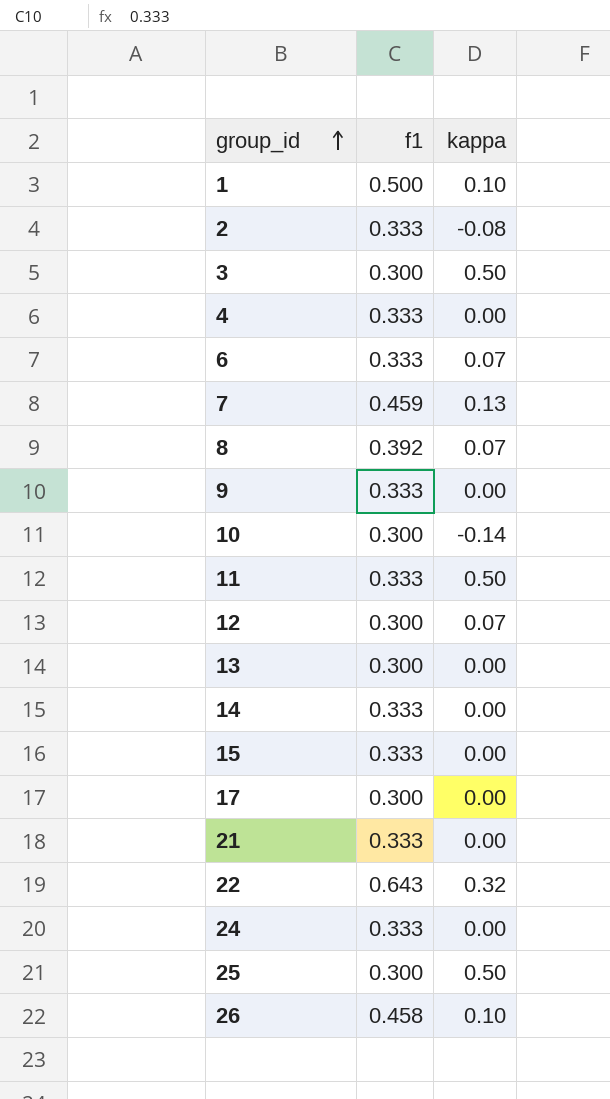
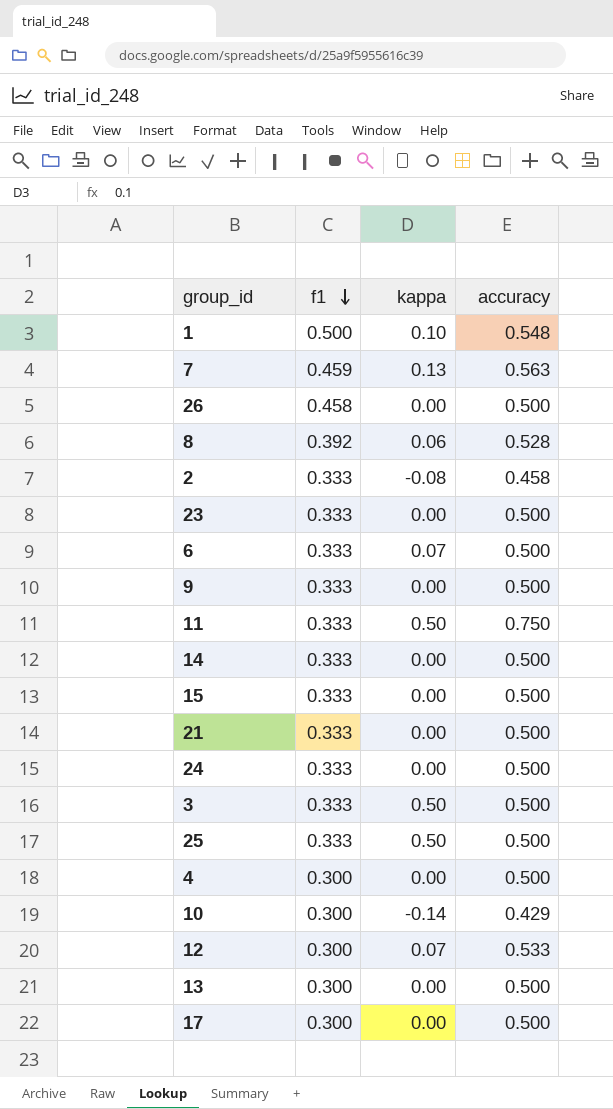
row order: group_id ascending -> f1 descending
column accuracy | position: none -> 4
row 22: 0.643 | 0.32 -> none
26 | kappa: 0.10 -> 0.00
8 | kappa: 0.07 -> 0.06
row 23: none -> 0.333 | 0.00 | 0.500
3 | f1: 0.300 -> 0.333
25 | f1: 0.300 -> 0.333
4 | f1: 0.333 -> 0.300

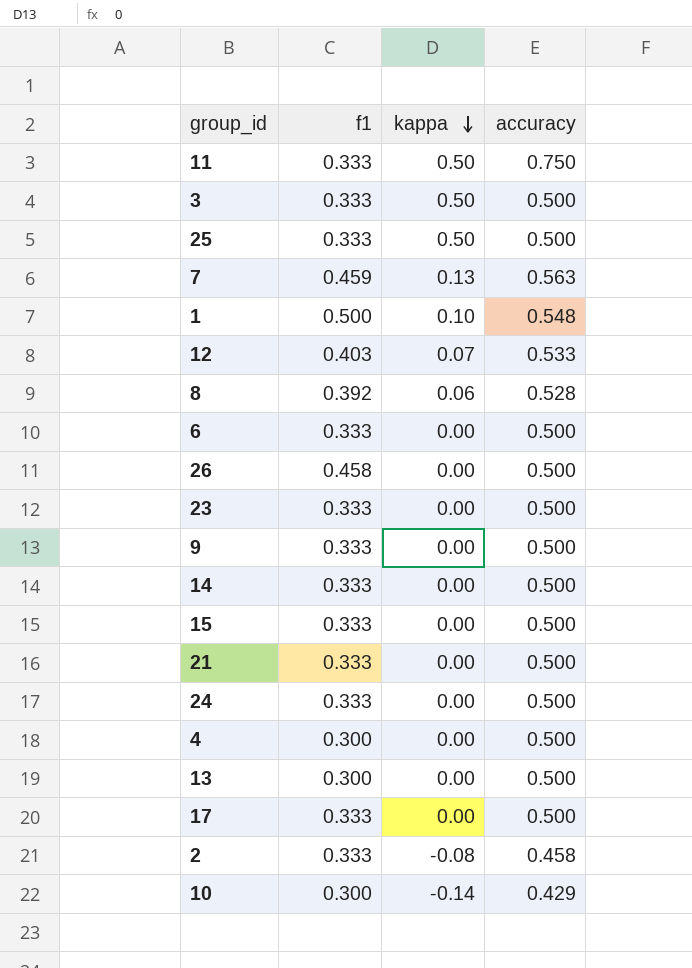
row order: f1 descending -> kappa descending
12 | f1: 0.300 -> 0.403
6 | kappa: 0.07 -> 0.00
17 | f1: 0.300 -> 0.333

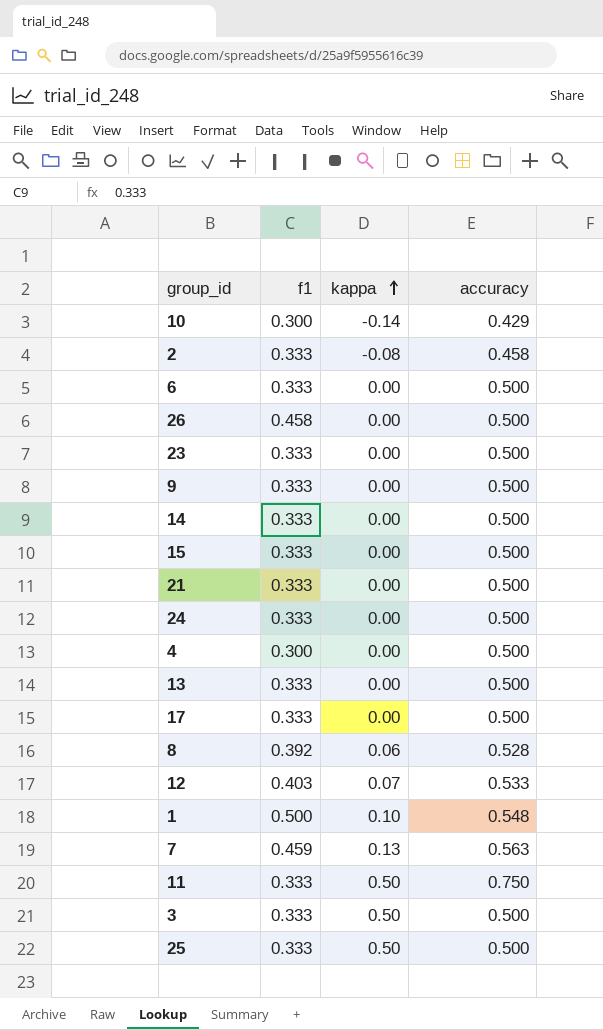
row order: kappa descending -> kappa ascending
13 | f1: 0.300 -> 0.333

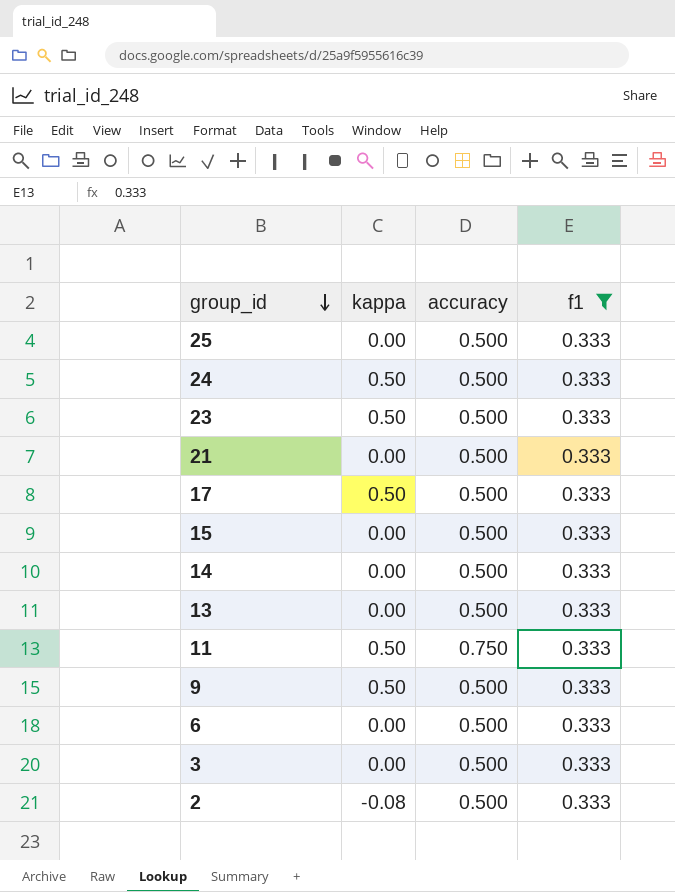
filter: none -> f1 = 0.333
row order: kappa ascending -> group_id descending
column f1 | position: 2 -> 4
25 | kappa: 0.50 -> 0.00
24 | kappa: 0.00 -> 0.50
23 | kappa: 0.00 -> 0.50
17 | kappa: 0.00 -> 0.50
9 | kappa: 0.00 -> 0.50
3 | kappa: 0.50 -> 0.00
2 | accuracy: 0.458 -> 0.500

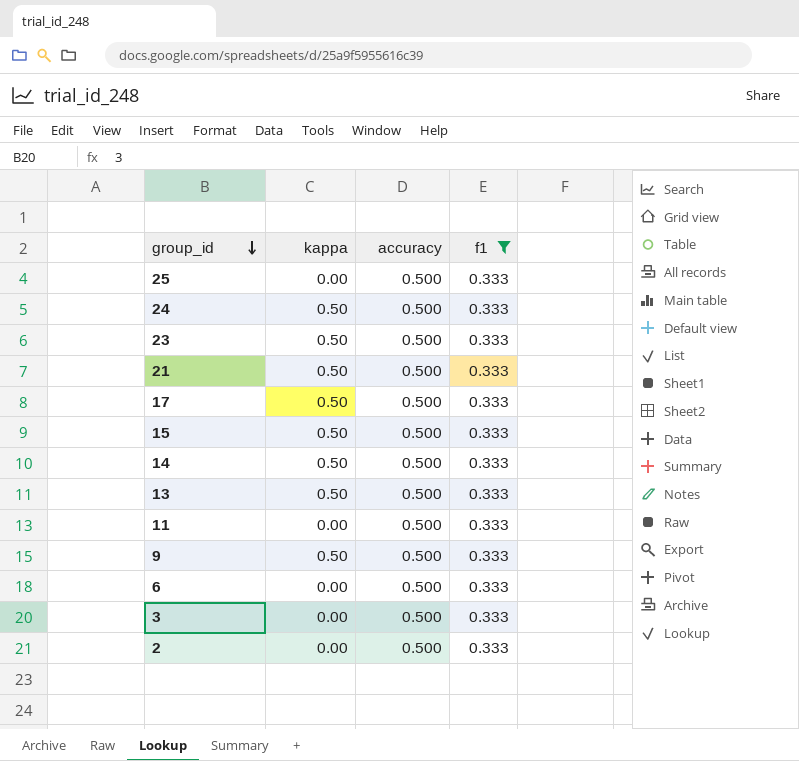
21 | kappa: 0.00 -> 0.50
15 | kappa: 0.00 -> 0.50
14 | kappa: 0.00 -> 0.50
13 | kappa: 0.00 -> 0.50
11 | kappa: 0.50 -> 0.00
11 | accuracy: 0.750 -> 0.500
2 | kappa: -0.08 -> 0.00

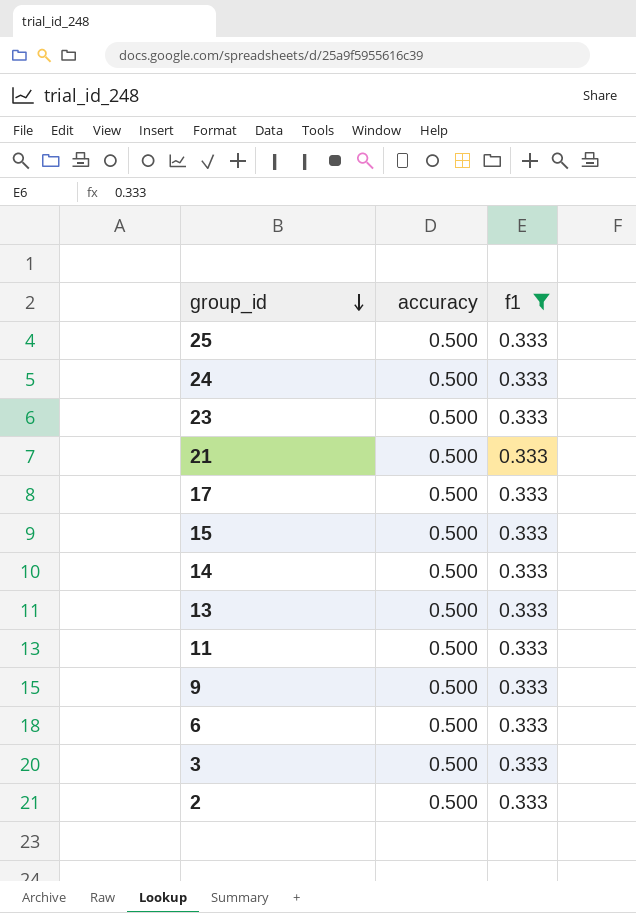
column kappa | position: 2 -> none

